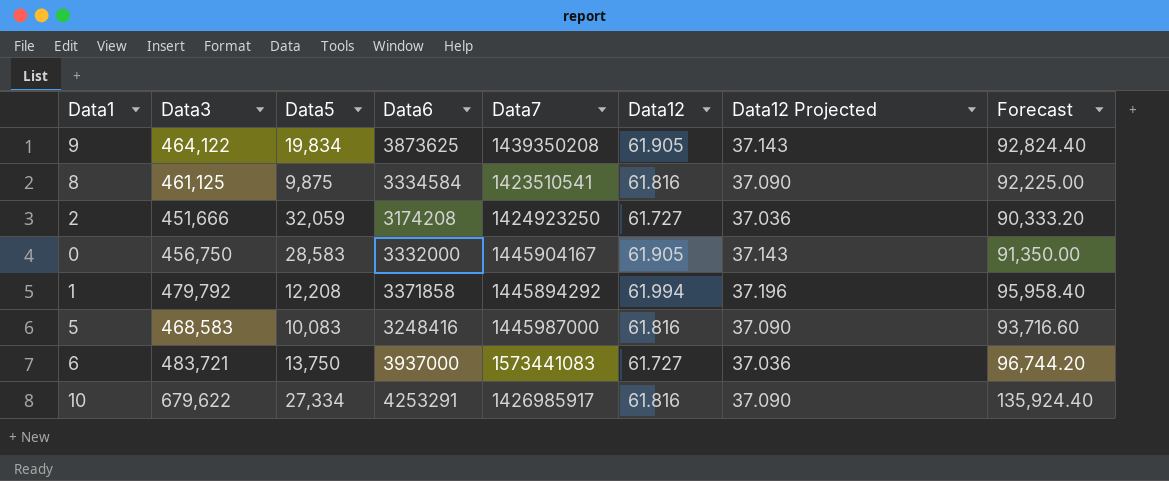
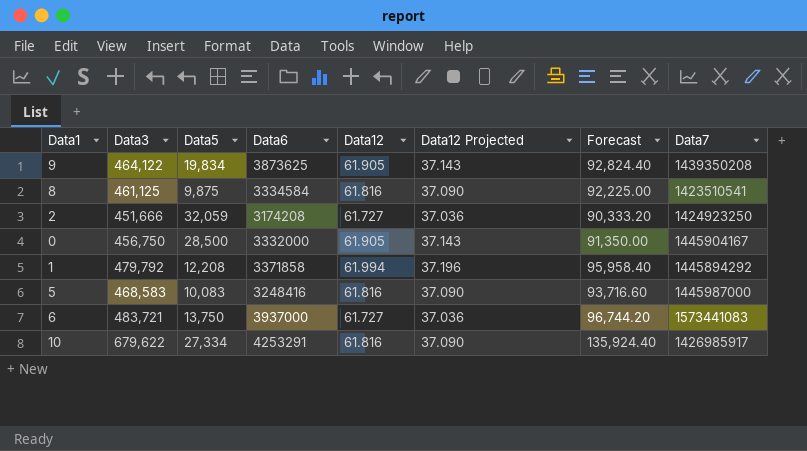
column Data7 | position: 5 -> 8
0 | Data5: 28,583 -> 28,500

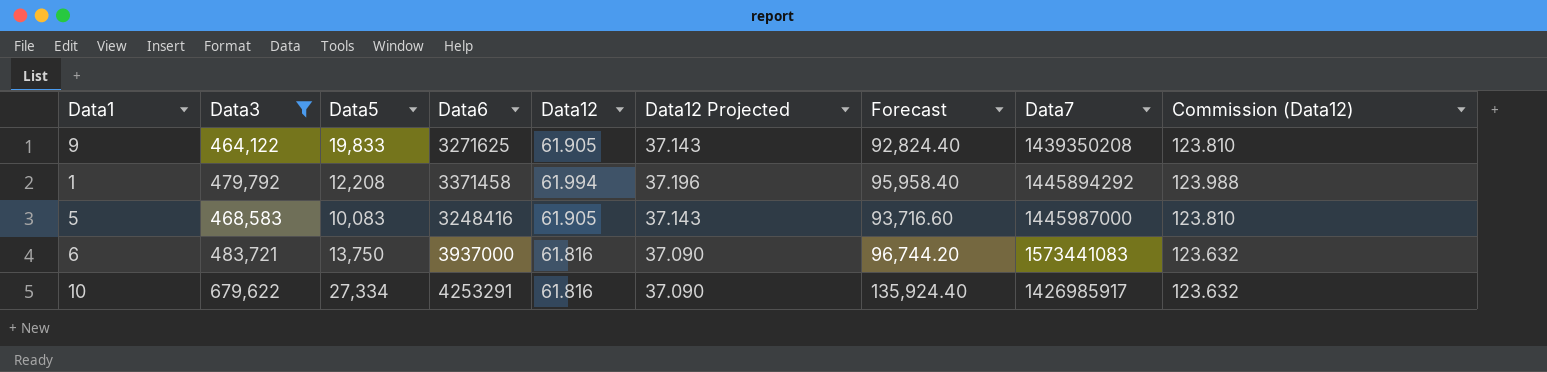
filter: none -> Data3 >= 464,122
column Commission (Data12) | formula: none -> [Data12] * 2
9 | Data5: 19,834 -> 19,833
9 | Data6: 3873625 -> 3271625
1 | Data6: 3371858 -> 3371458
5 | Data12: 61.816 -> 61.905
5 | Data12 Projected: 37.090 -> 37.143
6 | Data12: 61.727 -> 61.816
6 | Data12 Projected: 37.036 -> 37.090

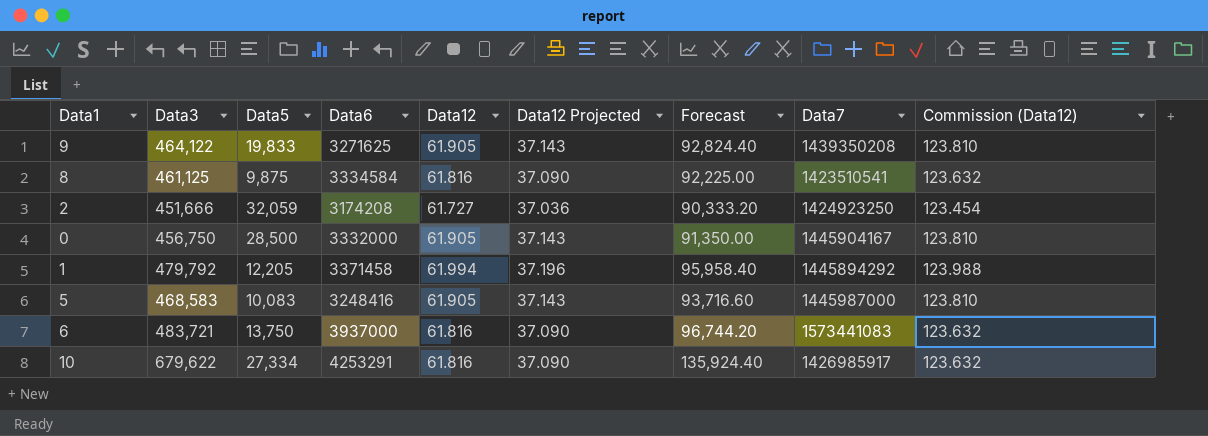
filter: Data3 >= 464,122 -> none
1 | Data5: 12,208 -> 12,205

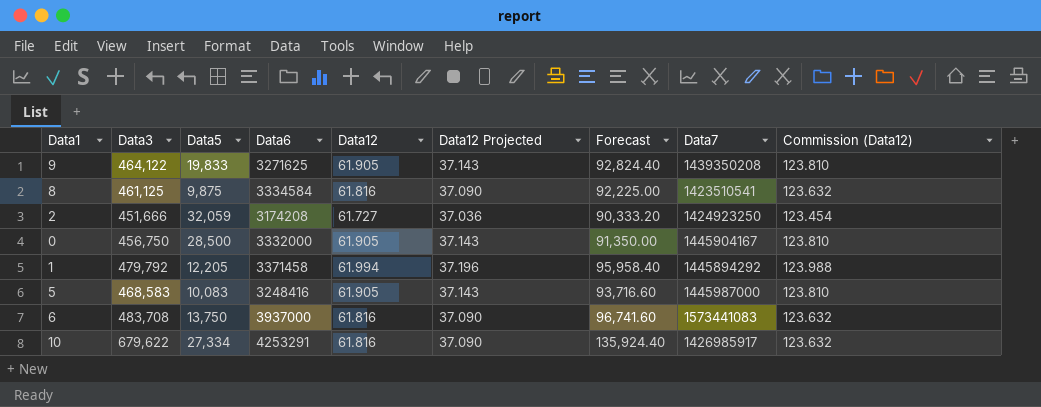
6 | Data3: 483,721 -> 483,708
6 | Forecast: 96,744.20 -> 96,741.60

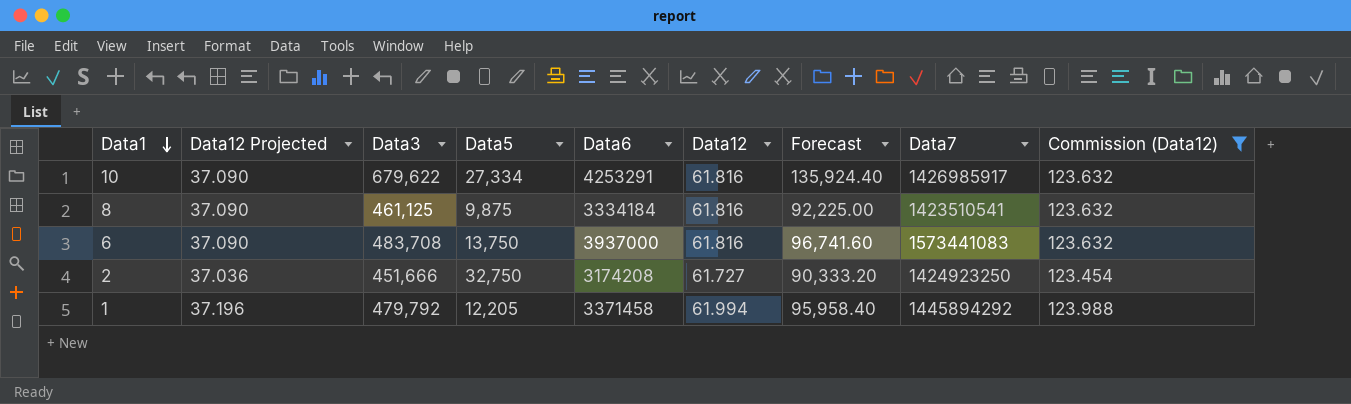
filter: none -> Commission (Data12) != 123.810
row order: none -> Data1 descending
column Data12 Projected | position: 6 -> 2
8 | Data6: 3334584 -> 3334184
2 | Data5: 32,059 -> 32,750

